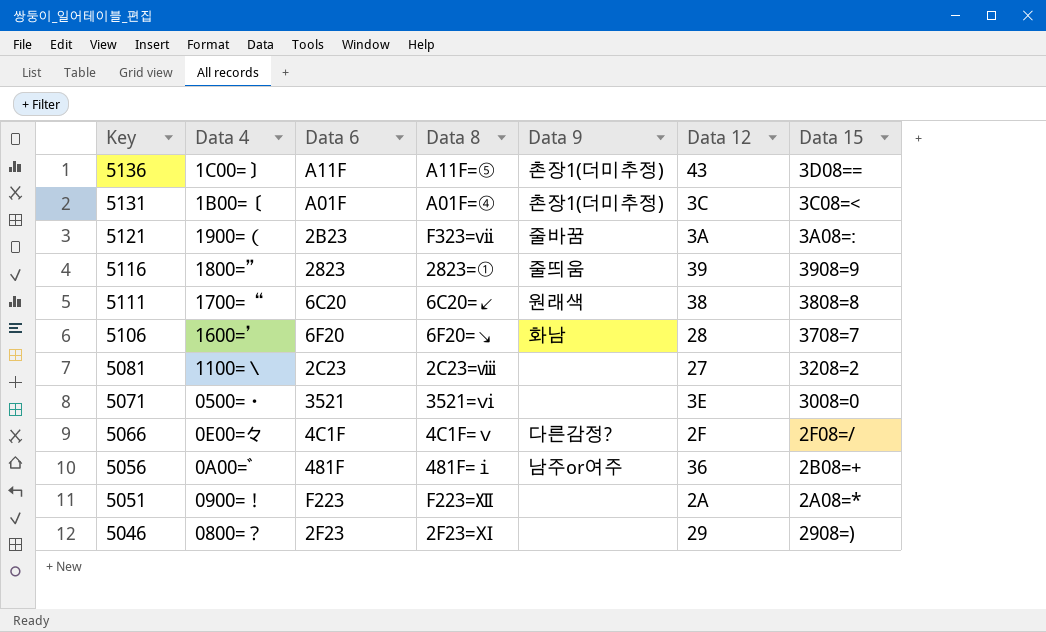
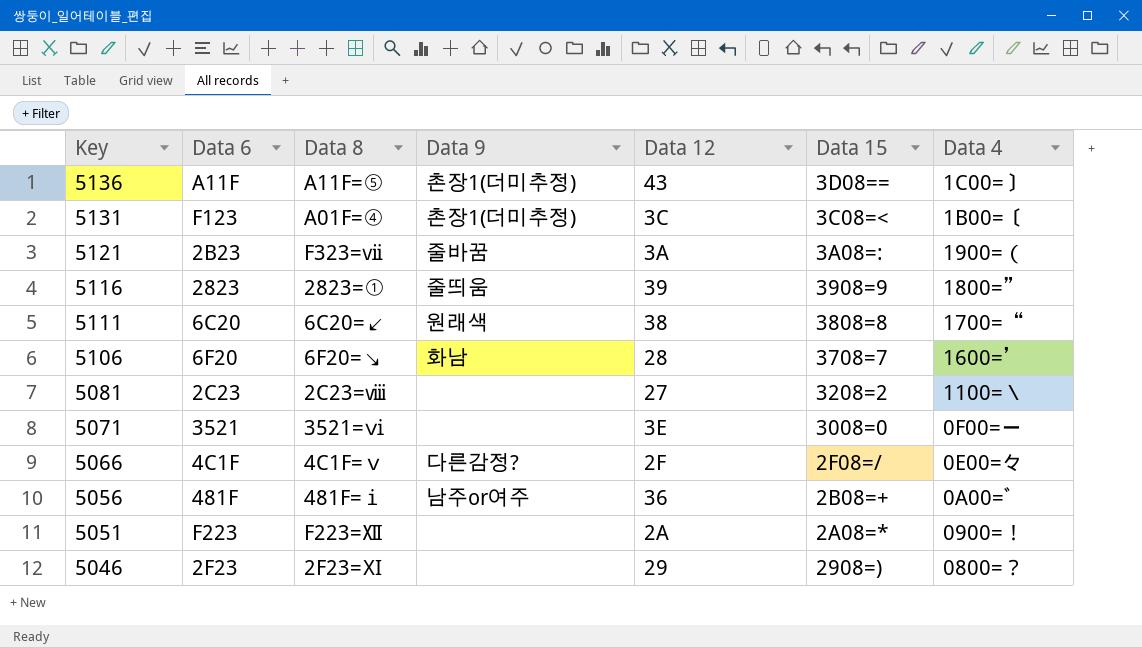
column Data 4 | position: 2 -> 7
5131 | Data 6: A01F -> F123
5071 | Data 4: 0500=・ -> 0F00=ー

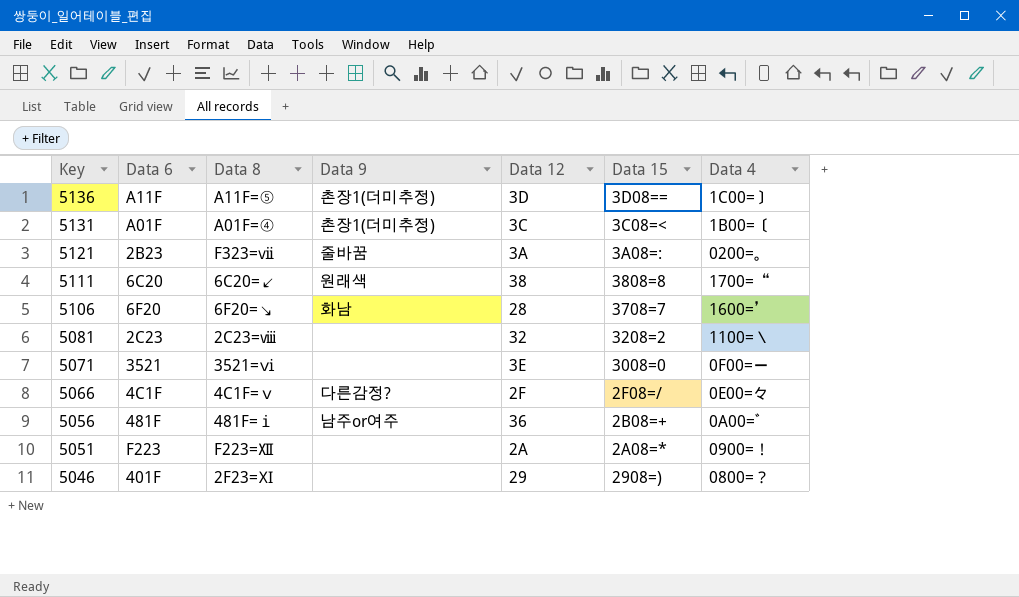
row 5116: 2823 | 2823=① | 줄띄움 | 39 | 3908=9 | 1800=” -> none
5136 | Data 12: 43 -> 3D
5131 | Data 6: F123 -> A01F
5121 | Data 4: 1900=（ -> 0200=。
5081 | Data 12: 27 -> 32
5046 | Data 6: 2F23 -> 401F

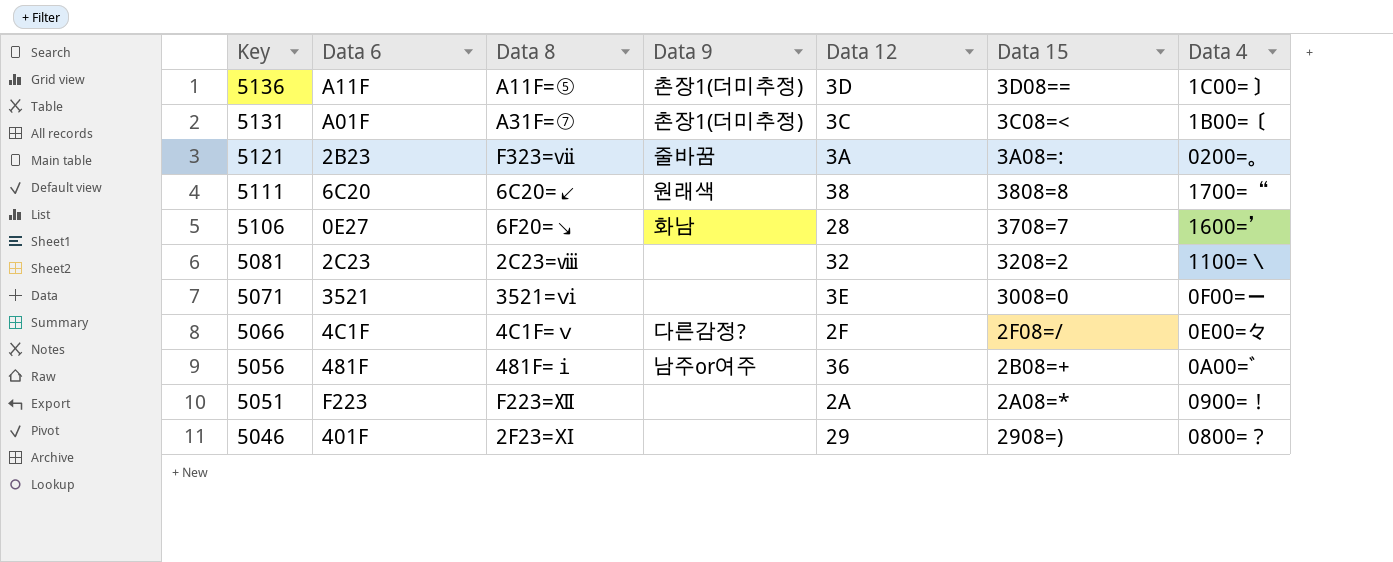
5131 | Data 8: A01F=④ -> A31F=⑦
5106 | Data 6: 6F20 -> 0E27

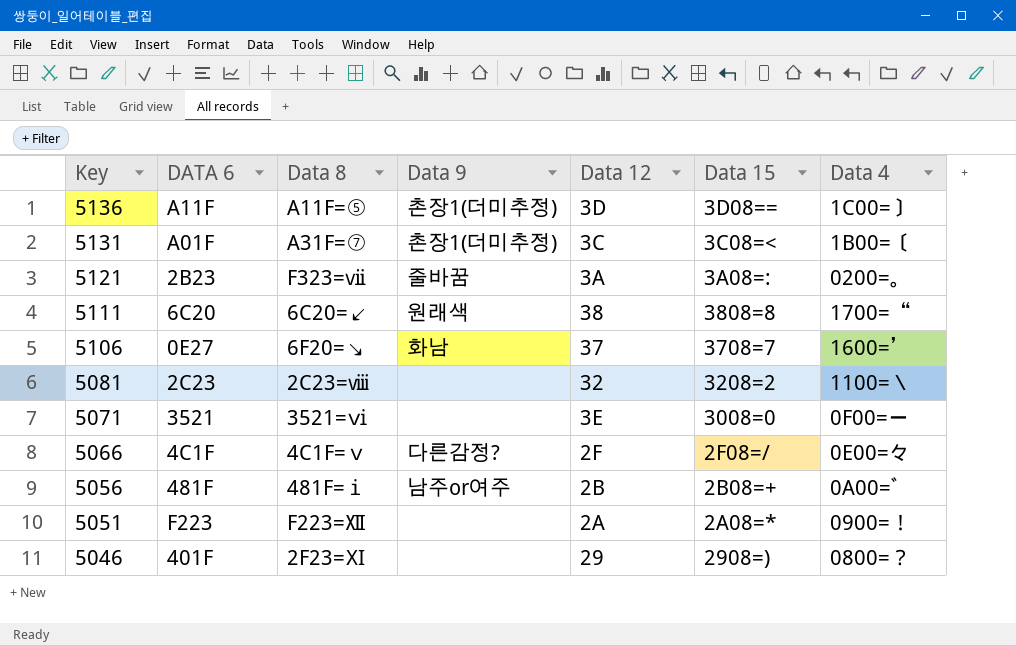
column name: Data 6 -> DATA 6
5106 | Data 12: 28 -> 37
5056 | Data 12: 36 -> 2B

